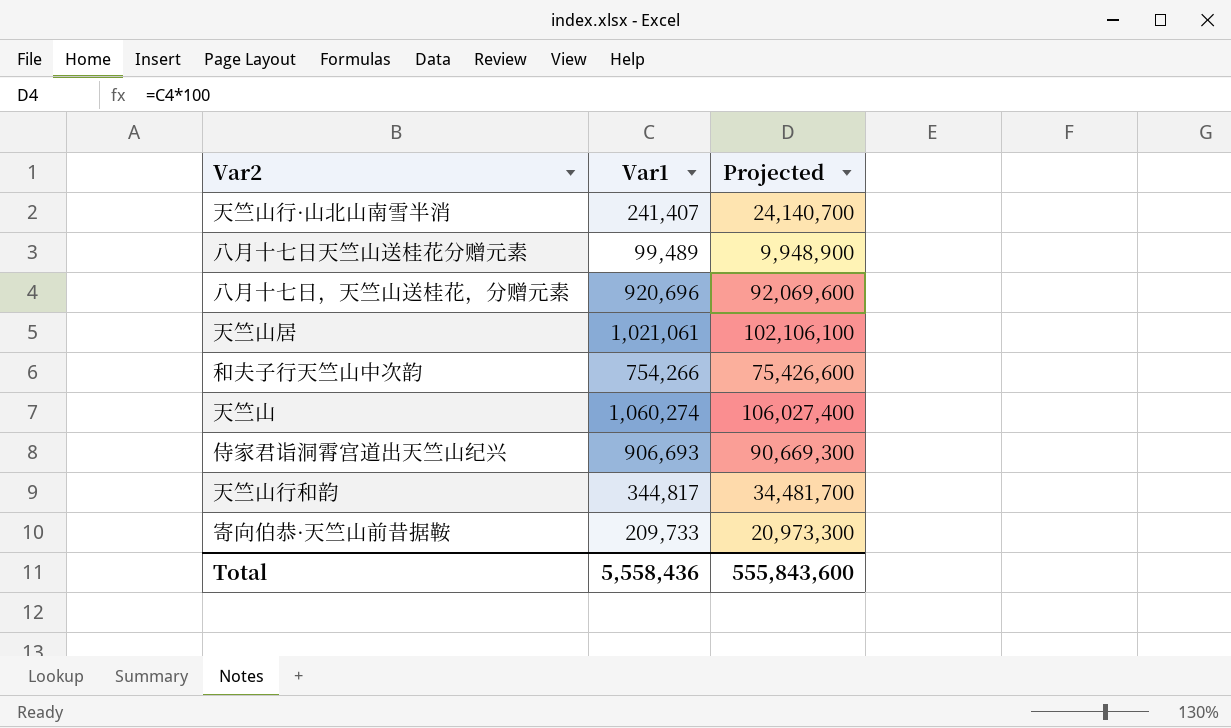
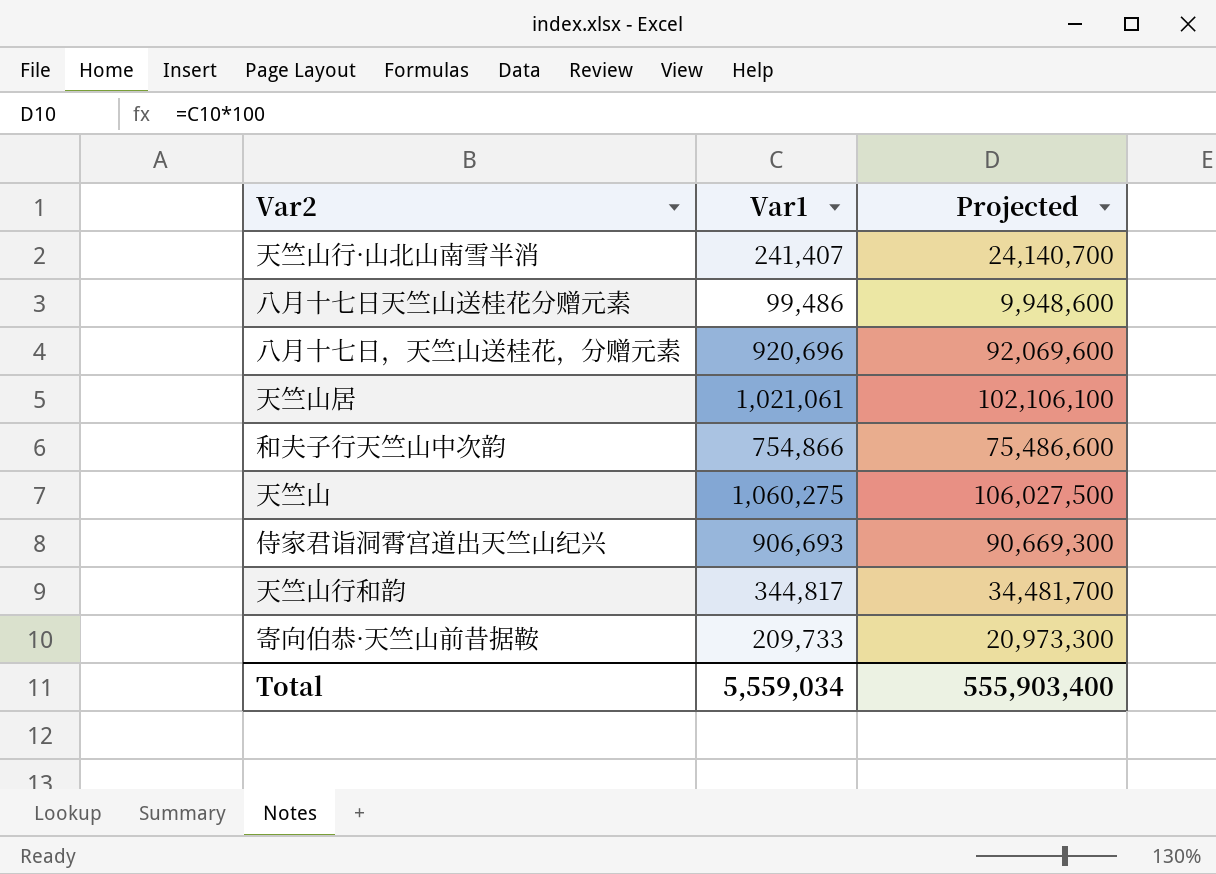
八月十七日天竺山送桂花分赠元素 | Var1: 99,489 -> 99,486
八月十七日天竺山送桂花分赠元素 | Projected: 9,948,900 -> 9,948,600
和夫子行天竺山中次韵 | Var1: 754,266 -> 754,866
和夫子行天竺山中次韵 | Projected: 75,426,600 -> 75,486,600
天竺山 | Var1: 1,060,274 -> 1,060,275
天竺山 | Projected: 106,027,400 -> 106,027,500
Total | Var1: 5,558,436 -> 5,559,034
Total | Projected: 555,843,600 -> 555,903,400

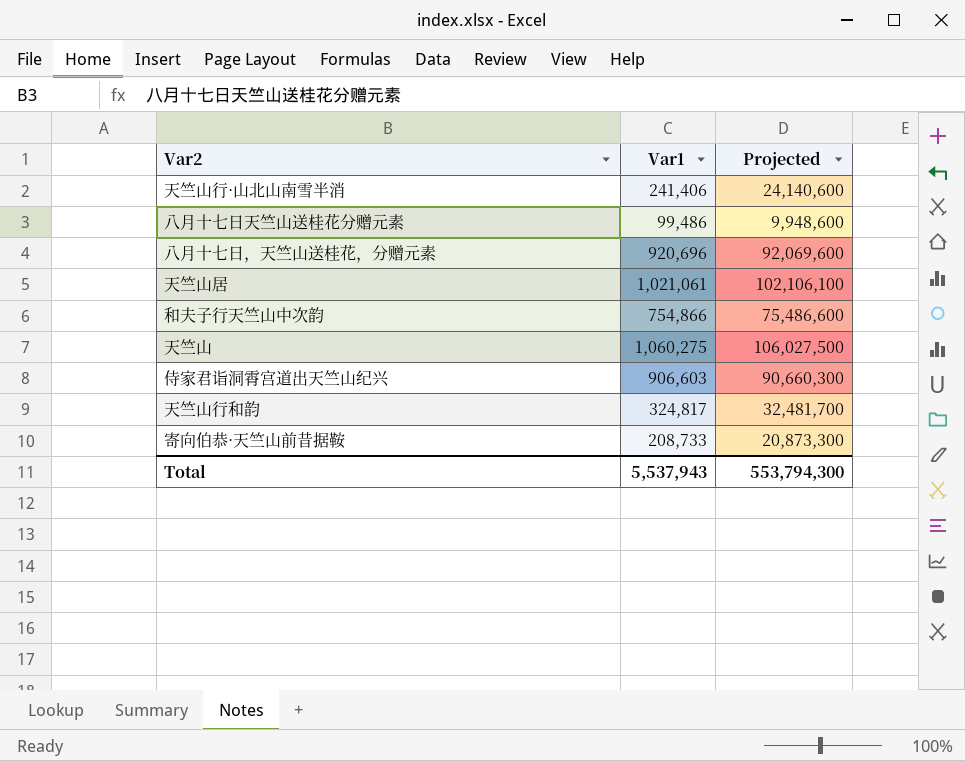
天竺山行·山北山南雪半消 | Var1: 241,407 -> 241,406
天竺山行·山北山南雪半消 | Projected: 24,140,700 -> 24,140,600
侍家君诣洞霄宫道出天竺山纪兴 | Var1: 906,693 -> 906,603
侍家君诣洞霄宫道出天竺山纪兴 | Projected: 90,669,300 -> 90,660,300
天竺山行和韵 | Var1: 344,817 -> 324,817
天竺山行和韵 | Projected: 34,481,700 -> 32,481,700
寄向伯恭·天竺山前昔据鞍 | Var1: 209,733 -> 208,733
寄向伯恭·天竺山前昔据鞍 | Projected: 20,973,300 -> 20,873,300
Total | Var1: 5,559,034 -> 5,537,943
Total | Projected: 555,903,400 -> 553,794,300

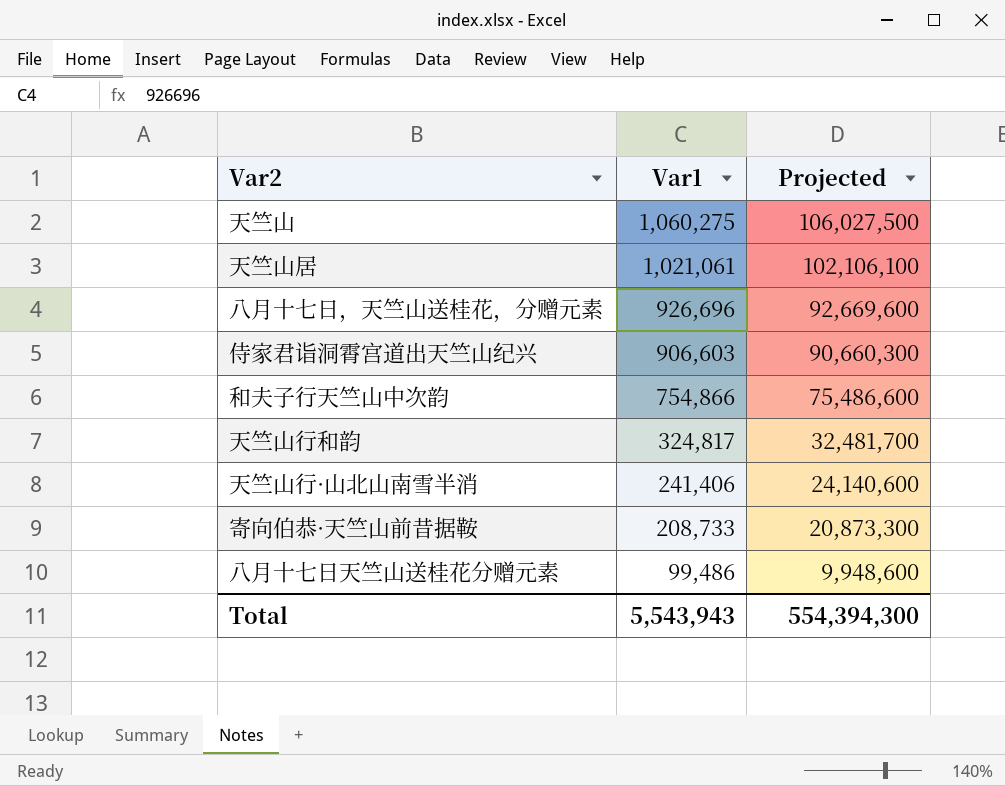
row order: none -> Var1 descending
八月十七日，天竺山送桂花，分赠元素 | Var1: 920,696 -> 926,696
八月十七日，天竺山送桂花，分赠元素 | Projected: 92,069,600 -> 92,669,600
Total | Var1: 5,537,943 -> 5,543,943
Total | Projected: 553,794,300 -> 554,394,300

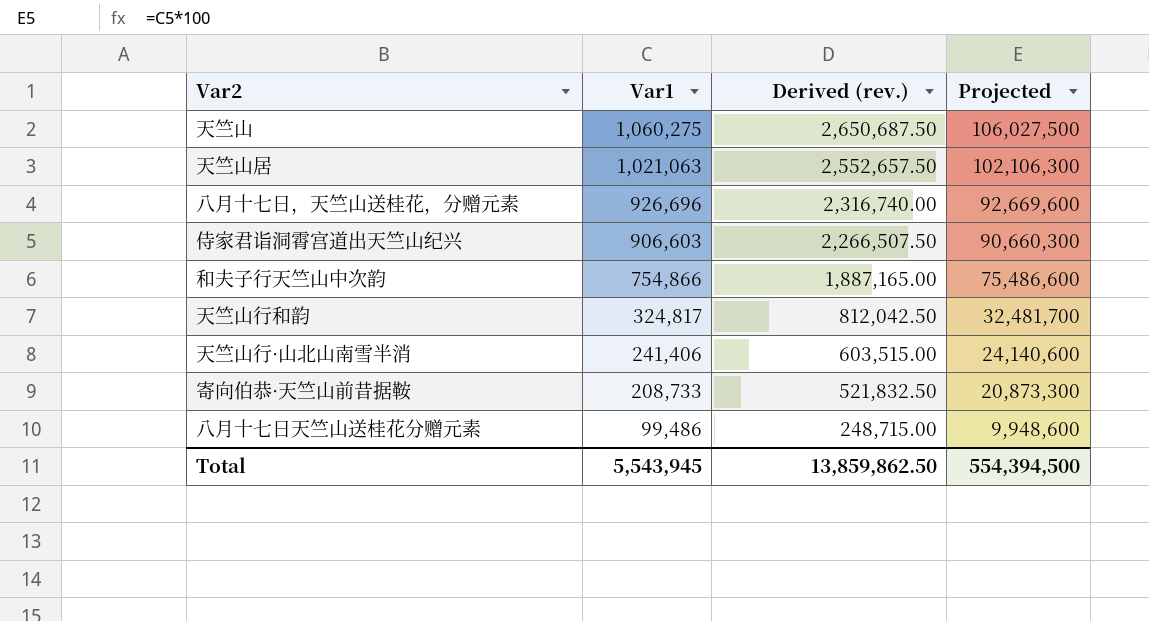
column Derived (rev.) | formula: none -> [Var1] * 2.5
天竺山居 | Var1: 1,021,061 -> 1,021,063
天竺山居 | Projected: 102,106,100 -> 102,106,300
Total | Var1: 5,543,943 -> 5,543,945
Total | Projected: 554,394,300 -> 554,394,500

